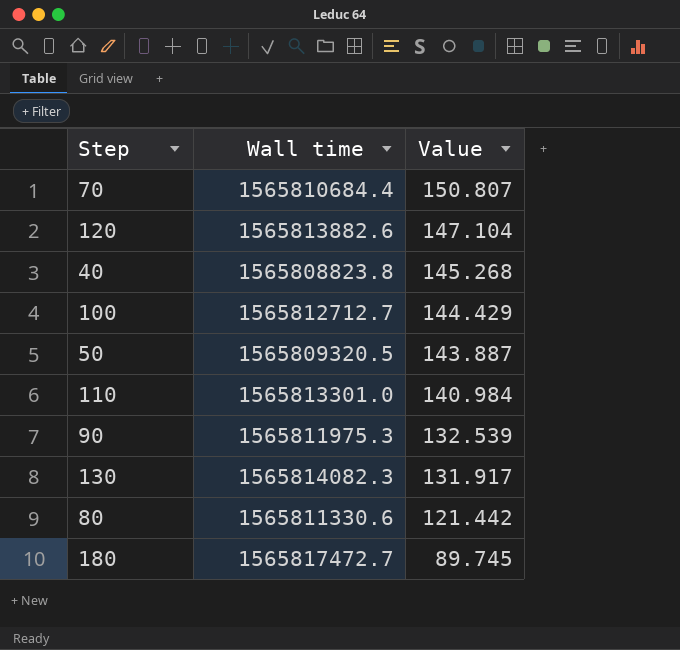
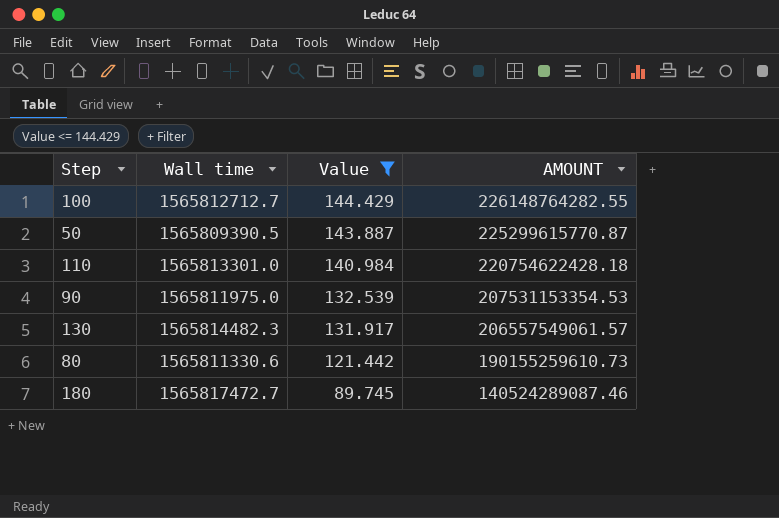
filter: none -> Value <= 144.429
column AMOUNT | formula: none -> [Wall time] * [Value]
50 | Wall time: 1565809320.5 -> 1565809390.5
90 | Wall time: 1565811975.3 -> 1565811975.0
130 | Wall time: 1565814082.3 -> 1565814482.3

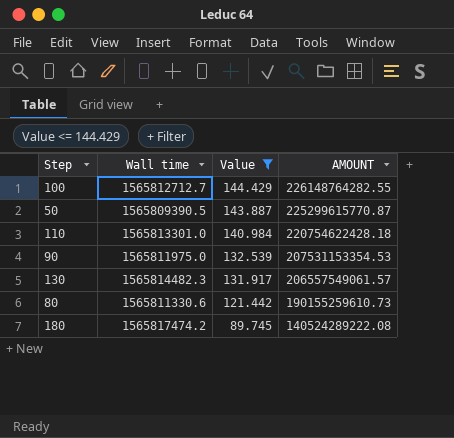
180 | Wall time: 1565817472.7 -> 1565817474.2
180 | AMOUNT: 140524289087.46 -> 140524289222.08

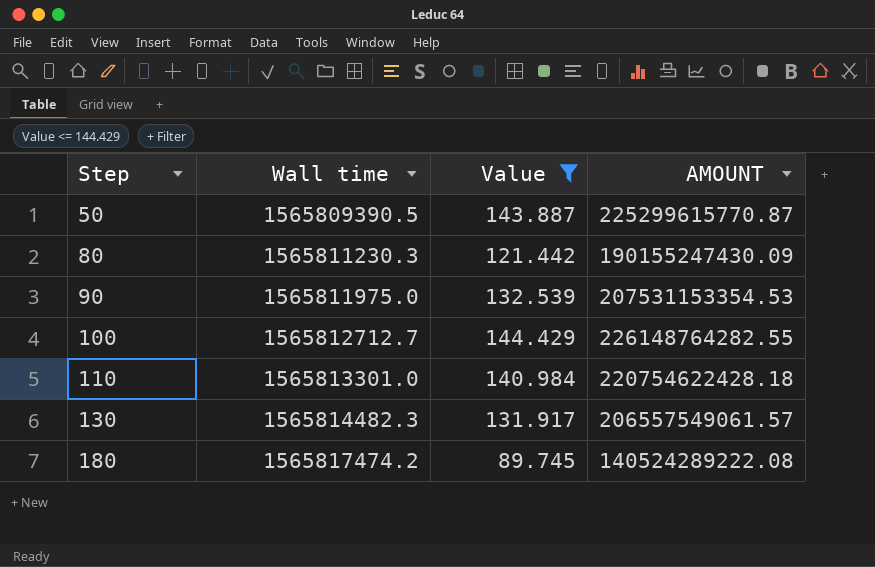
row order: Value descending -> Step ascending
80 | Wall time: 1565811330.6 -> 1565811230.3
80 | AMOUNT: 190155259610.73 -> 190155247430.09

